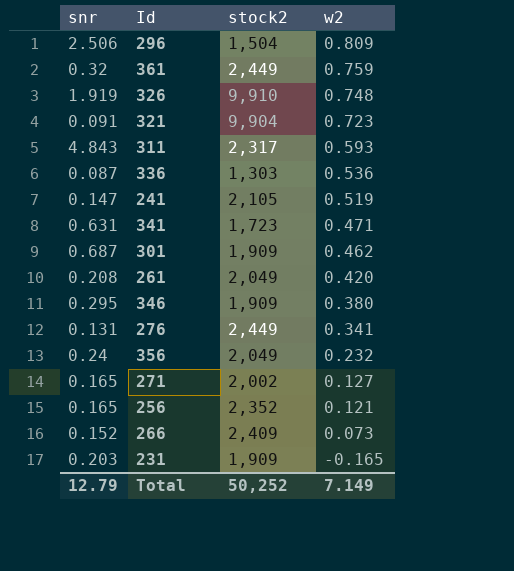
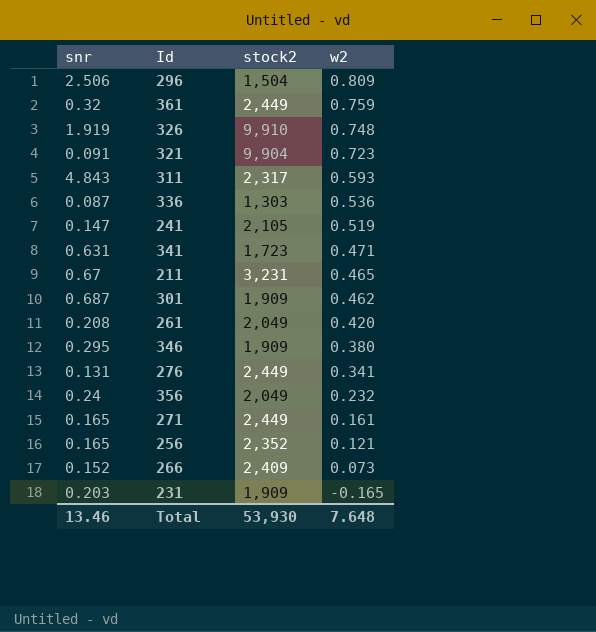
row 211: none -> 0.67 | 3,231 | 0.465
271 | stock2: 2,002 -> 2,449
271 | w2: 0.127 -> 0.161
Total | snr: 12.79 -> 13.46
Total | stock2: 50,252 -> 53,930
Total | w2: 7.149 -> 7.648

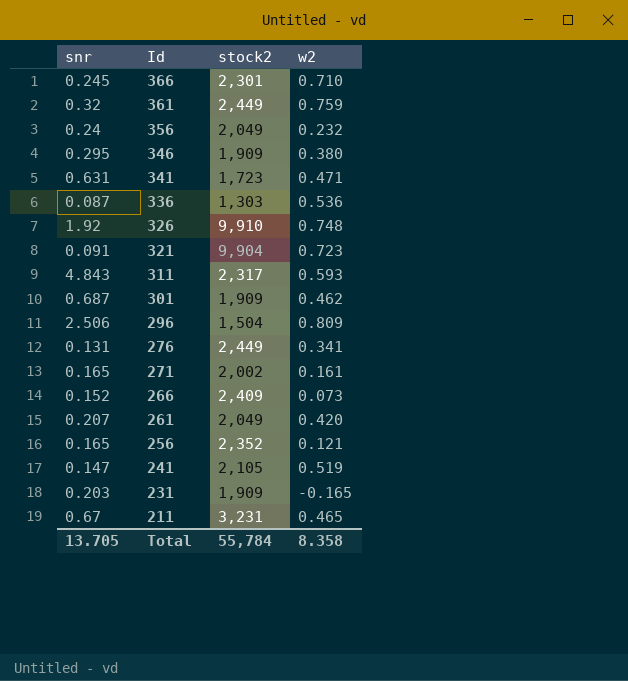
row order: w2 descending -> Id descending
row 366: none -> 0.245 | 2,301 | 0.710
326 | snr: 1.919 -> 1.92
271 | stock2: 2,449 -> 2,002
261 | snr: 0.208 -> 0.207
Total | snr: 13.46 -> 13.705
Total | stock2: 53,930 -> 55,784
Total | w2: 7.648 -> 8.358

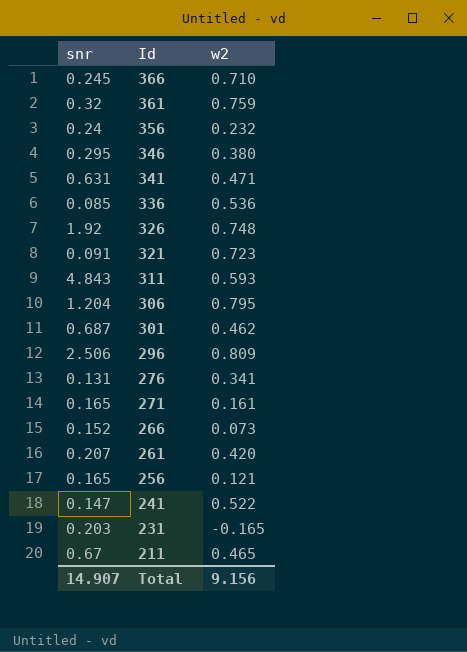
column stock2 | position: 3 -> none
336 | snr: 0.087 -> 0.085
row 306: none -> 1.204 | 0.795
241 | w2: 0.519 -> 0.522
Total | snr: 13.705 -> 14.907
Total | w2: 8.358 -> 9.156

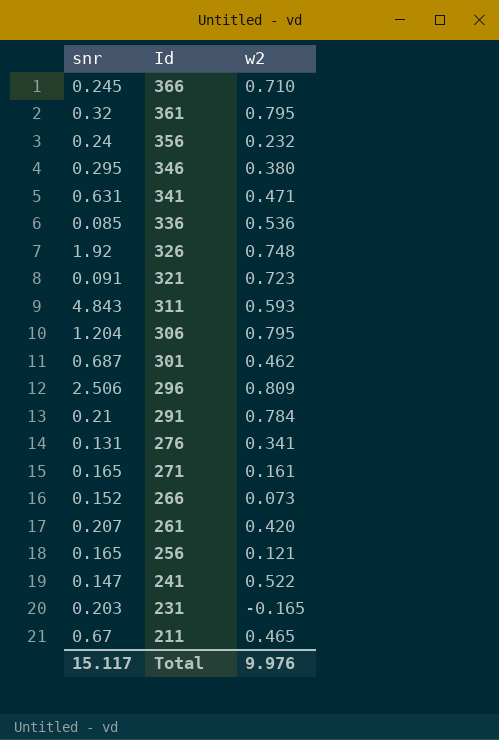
361 | w2: 0.759 -> 0.795
row 291: none -> 0.21 | 0.784
Total | snr: 14.907 -> 15.117
Total | w2: 9.156 -> 9.976

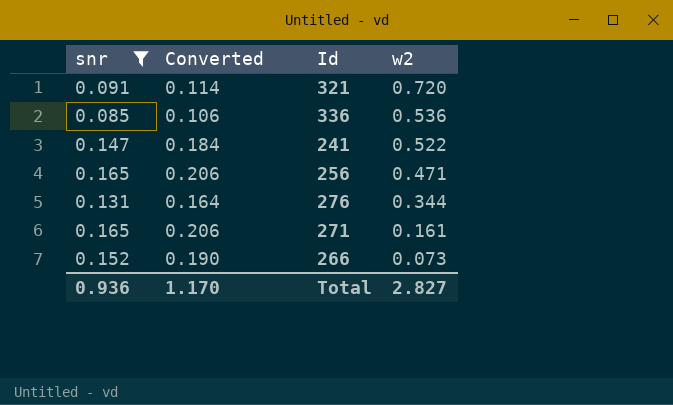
filter: none -> snr <= 0.165
row order: Id descending -> w2 descending
column Converted | formula: none -> [snr] * 1.25
321 | w2: 0.723 -> 0.720
256 | w2: 0.121 -> 0.471
276 | w2: 0.341 -> 0.344
Total | snr: 15.117 -> 0.936
Total | w2: 9.976 -> 2.827

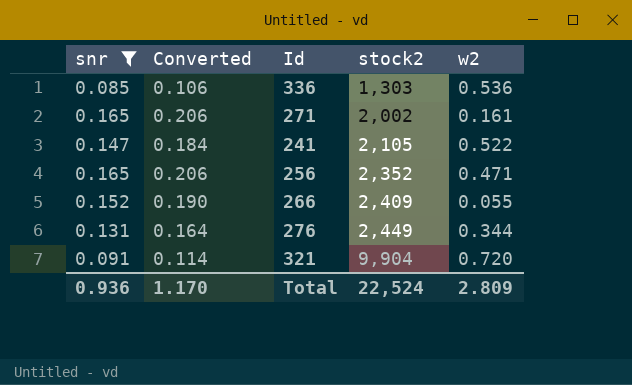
row order: w2 descending -> stock2 ascending
column stock2 | position: none -> 4
266 | w2: 0.073 -> 0.055
Total | w2: 2.827 -> 2.809

